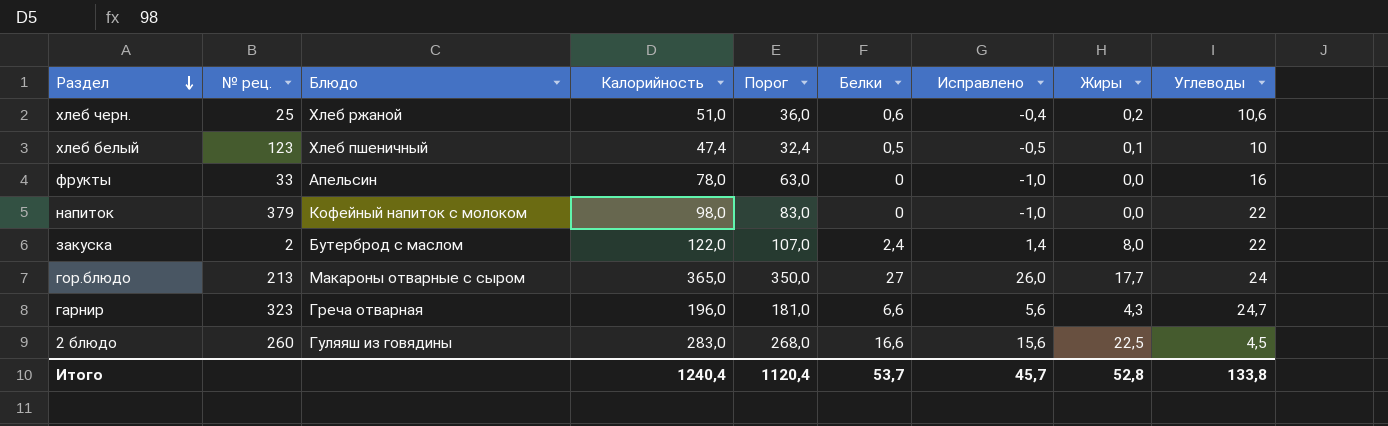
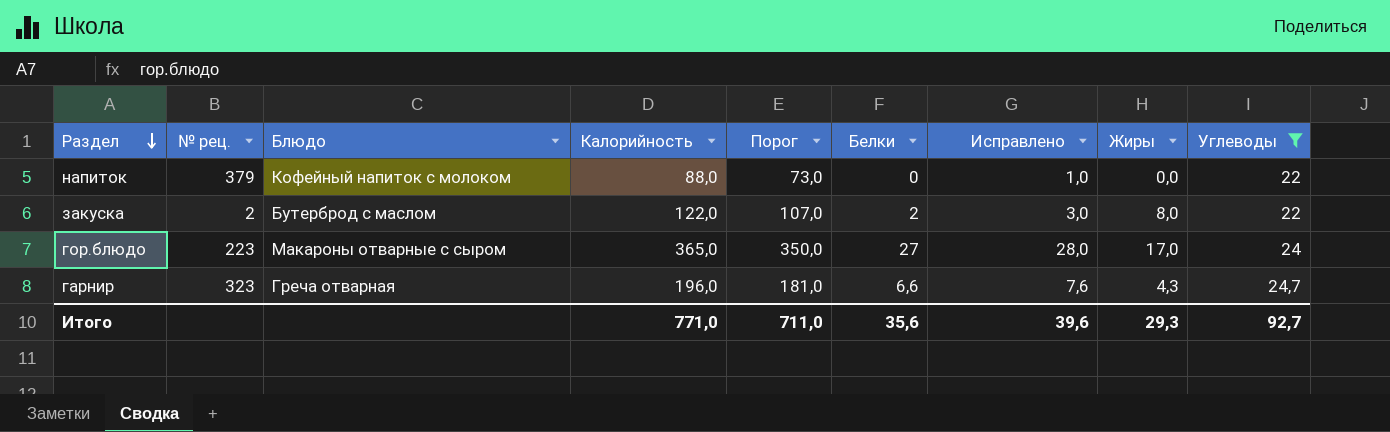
filter: none -> Углеводы >= 22
column Исправлено | formula: [Белки] - 1 -> [Белки] + 1
напиток | Калорийность: 98,0 -> 88,0
напиток | Порог: 83,0 -> 73,0
закуска | Белки: 2,4 -> 2
гор.блюдо | № рец.: 213 -> 223
гор.блюдо | Жиры: 17,7 -> 17,0
Итого | Калорийность: 1240,4 -> 771,0
Итого | Порог: 1120,4 -> 711,0
Итого | Белки: 53,7 -> 35,6
Итого | Исправлено: 45,7 -> 39,6
Итого | Жиры: 52,8 -> 29,3
Итого | Углеводы: 133,8 -> 92,7

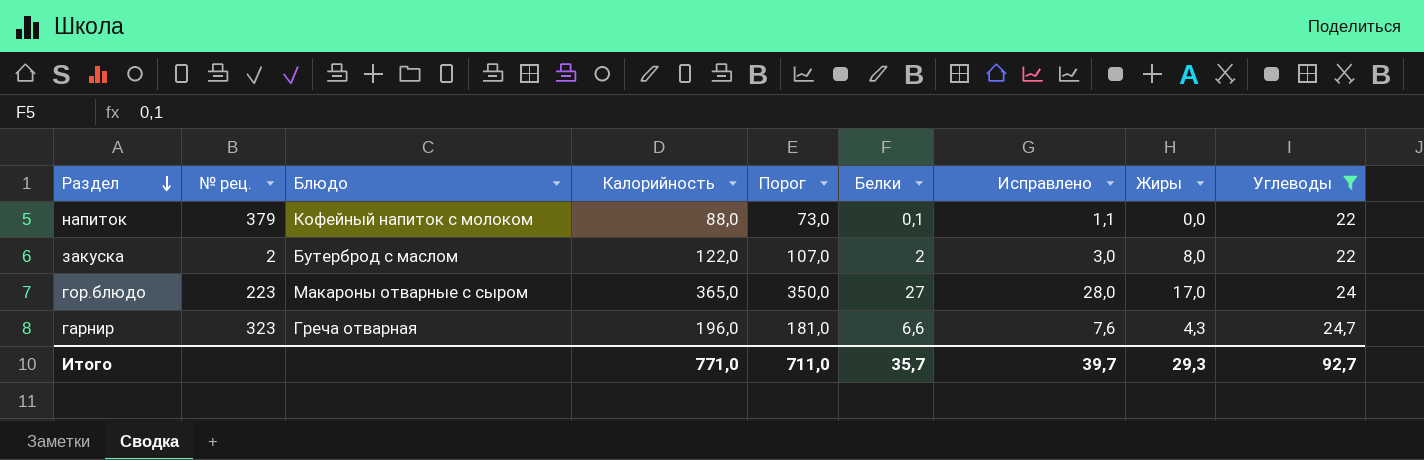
напиток | Белки: 0 -> 0,1
напиток | Исправлено: 1,0 -> 1,1
Итого | Белки: 35,6 -> 35,7
Итого | Исправлено: 39,6 -> 39,7

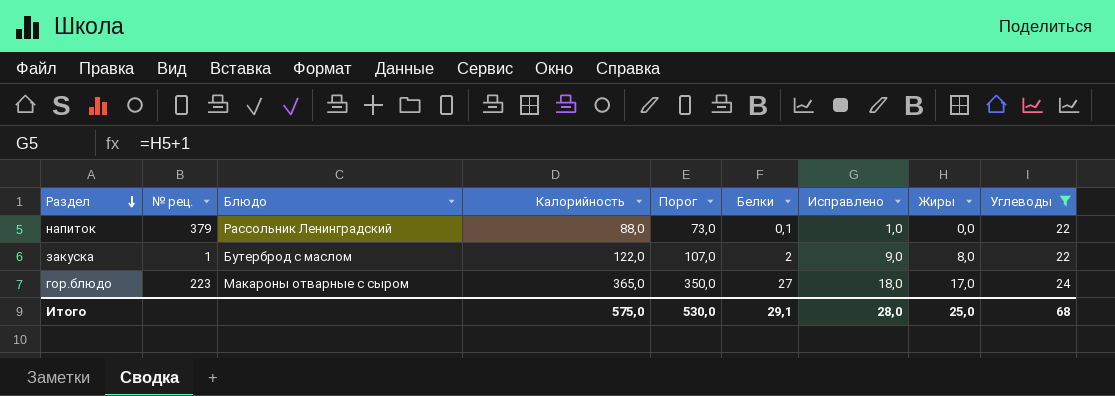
column Исправлено | formula: [Белки] + 1 -> [Жиры] + 1
row гарнир: 323 | Греча отварная | 196,0 | 181,0 | 6,6 | 7,6 | 4,3 | 24,7 -> none
напиток | Блюдо: Кофейный напиток с молоком -> Рассольник Ленинградский
закуска | № рец.: 2 -> 1
Итого | Калорийность: 771,0 -> 575,0
Итого | Порог: 711,0 -> 530,0
Итого | Белки: 35,7 -> 29,1
Итого | Исправлено: 39,7 -> 28,0
Итого | Жиры: 29,3 -> 25,0
Итого | Углеводы: 92,7 -> 68

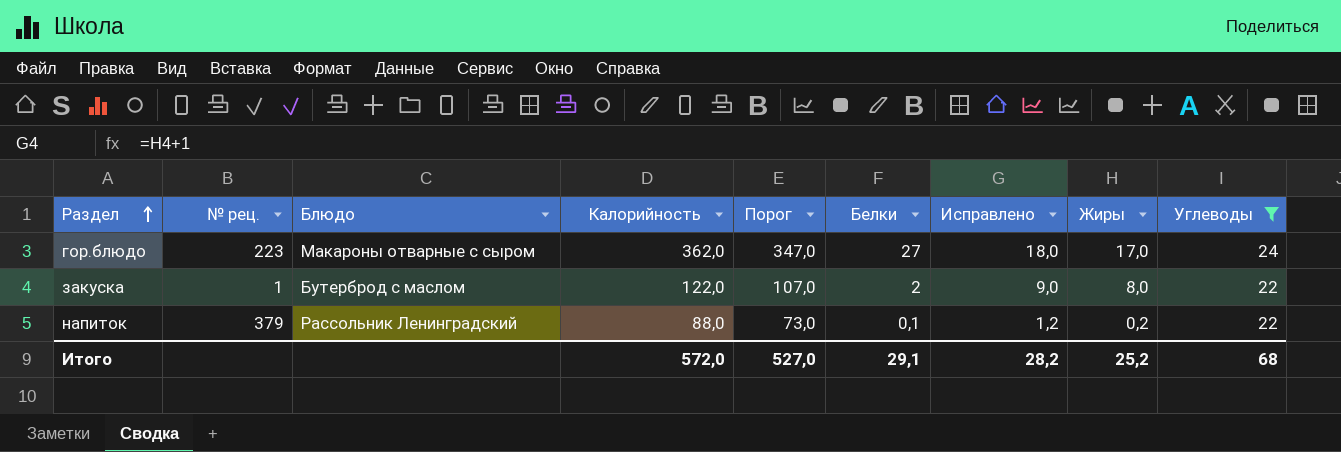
row order: Раздел descending -> Раздел ascending
гор.блюдо | Калорийность: 365,0 -> 362,0
гор.блюдо | Порог: 350,0 -> 347,0
напиток | Исправлено: 1,0 -> 1,2
напиток | Жиры: 0,0 -> 0,2
Итого | Калорийность: 575,0 -> 572,0
Итого | Порог: 530,0 -> 527,0
Итого | Исправлено: 28,0 -> 28,2
Итого | Жиры: 25,0 -> 25,2

